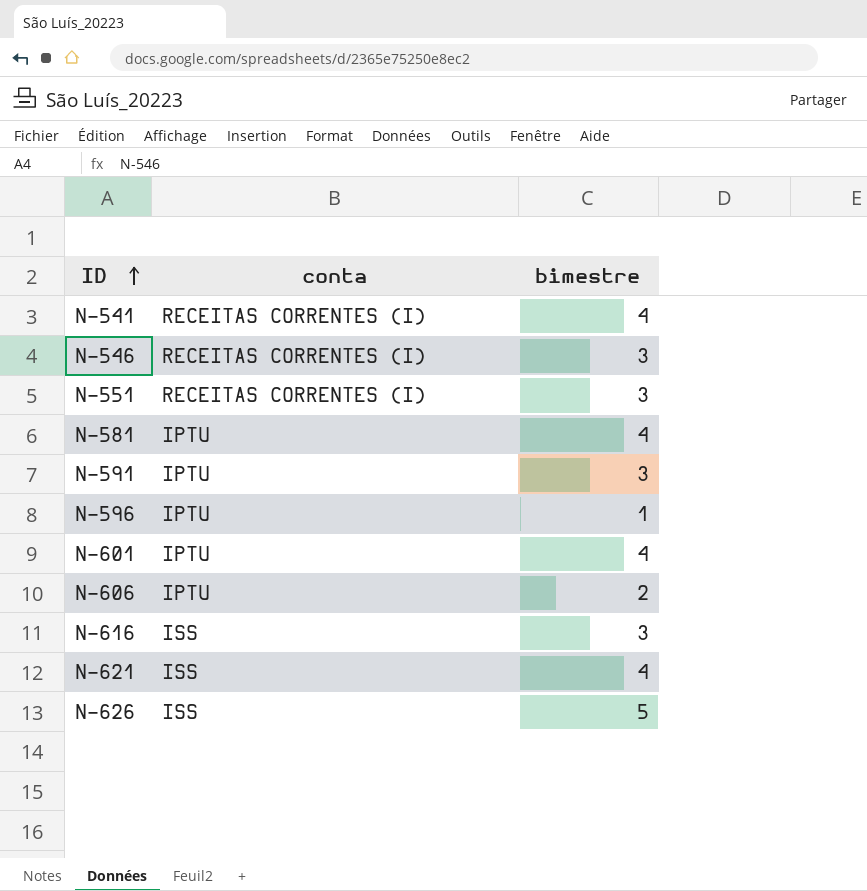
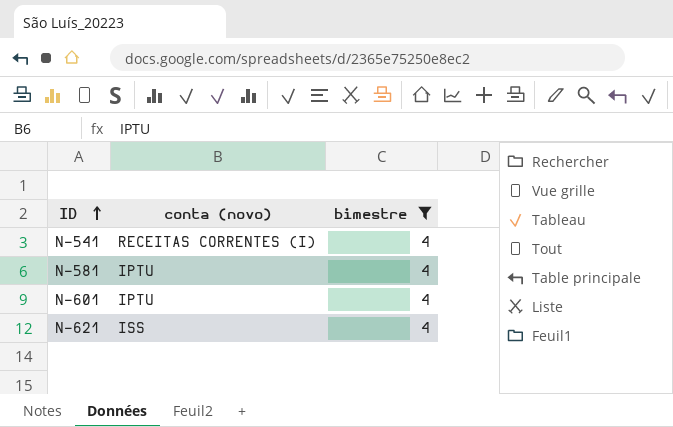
filter: none -> bimestre = 4
column name: conta -> conta (novo)

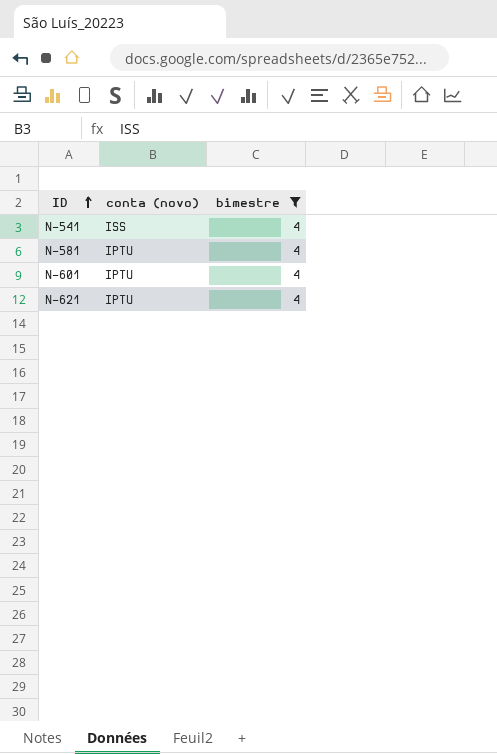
N-541 | conta (novo): RECEITAS CORRENTES (I) -> ISS
N-621 | conta (novo): ISS -> IPTU

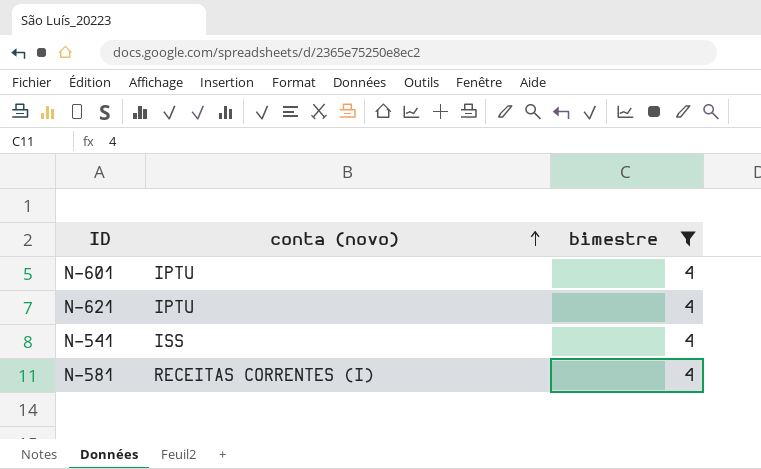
row order: ID ascending -> conta (novo) ascending
N-581 | conta (novo): IPTU -> RECEITAS CORRENTES (I)

